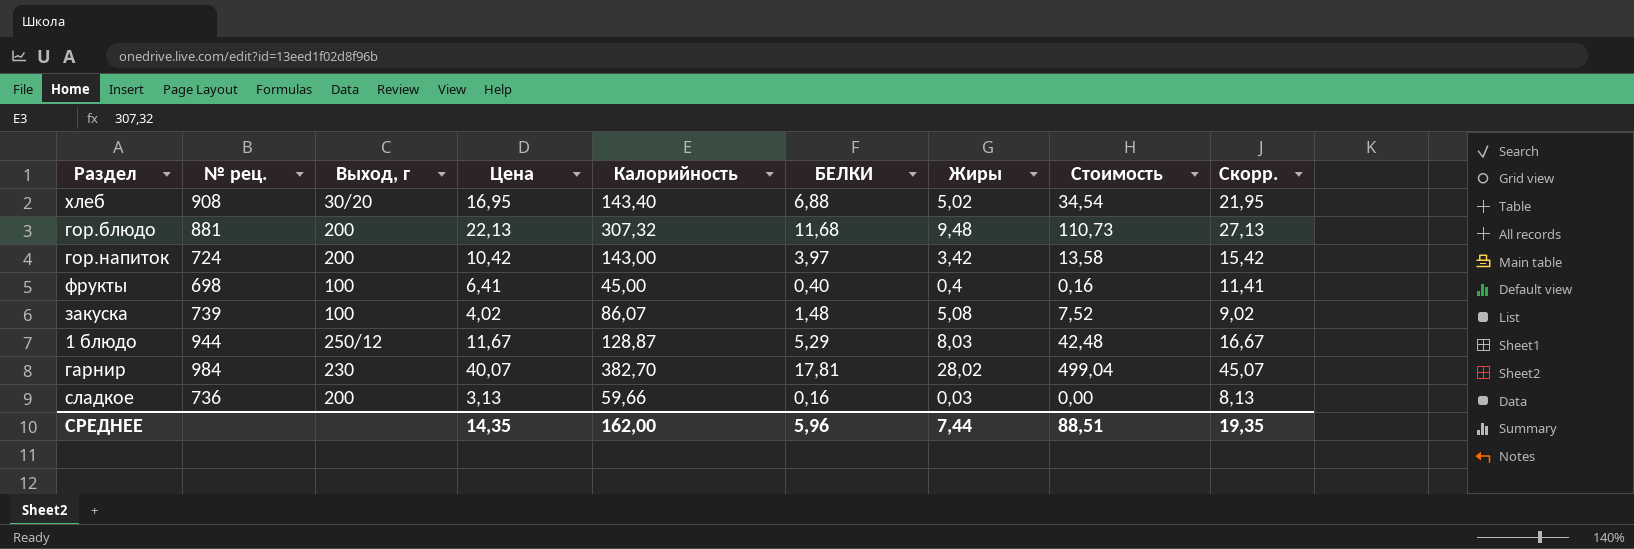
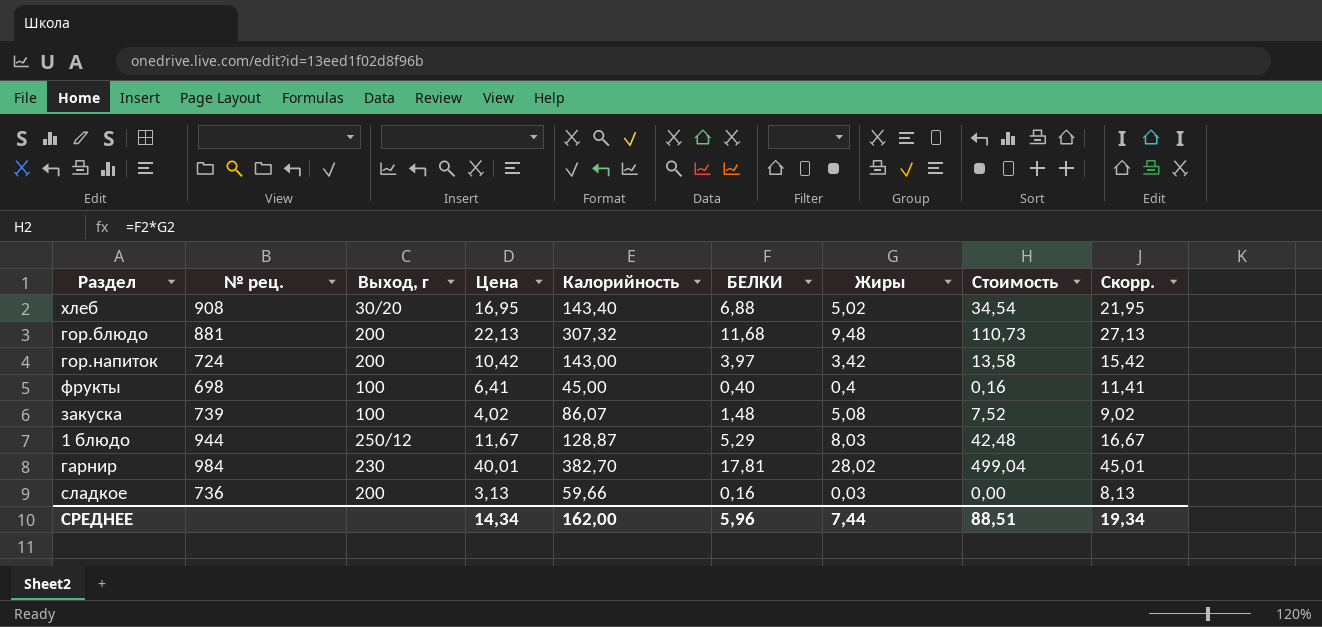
гарнир | Цена: 40,07 -> 40,01
гарнир | Скорр.: 45,07 -> 45,01
СРЕДНЕЕ | Цена: 14,35 -> 14,34
СРЕДНЕЕ | Скорр.: 19,35 -> 19,34

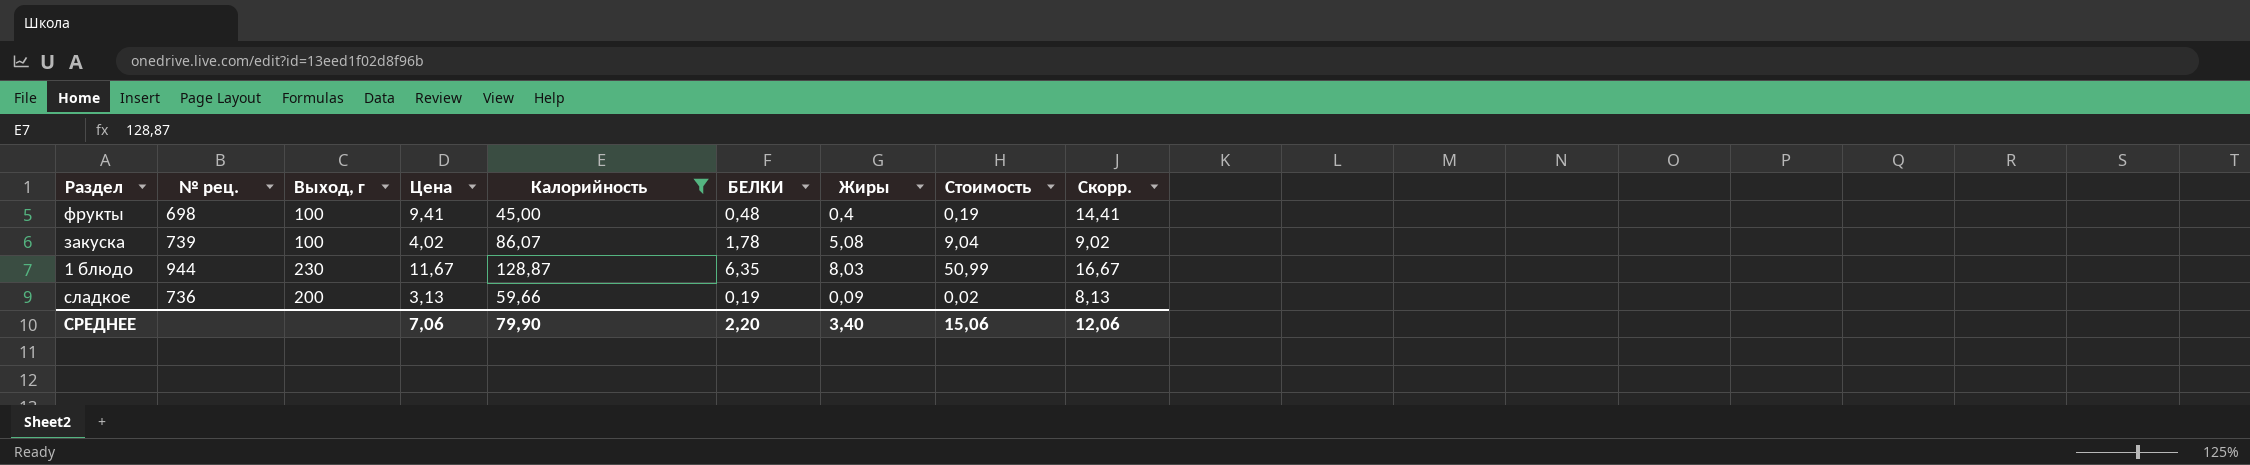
filter: none -> Калорийность <= 128,87
фрукты | Цена: 6,41 -> 9,41
фрукты | БЕЛКИ: 0,40 -> 0,48
фрукты | Стоимость: 0,16 -> 0,19
фрукты | Скорр.: 11,41 -> 14,41
закуска | БЕЛКИ: 1,48 -> 1,78
закуска | Стоимость: 7,52 -> 9,04
1 блюдо | Выход, г: 250/12 -> 230
1 блюдо | БЕЛКИ: 5,29 -> 6,35
1 блюдо | Стоимость: 42,48 -> 50,99
сладкое | БЕЛКИ: 0,16 -> 0,19
сладкое | Жиры: 0,03 -> 0,09
сладкое | Стоимость: 0,00 -> 0,02
СРЕДНЕЕ | Цена: 14,34 -> 7,06
СРЕДНЕЕ | Калорийность: 162,00 -> 79,90
СРЕДНЕЕ | БЕЛКИ: 5,96 -> 2,20
СРЕДНЕЕ | Жиры: 7,44 -> 3,40
СРЕДНЕЕ | Стоимость: 88,51 -> 15,06
СРЕДНЕЕ | Скорр.: 19,34 -> 12,06

